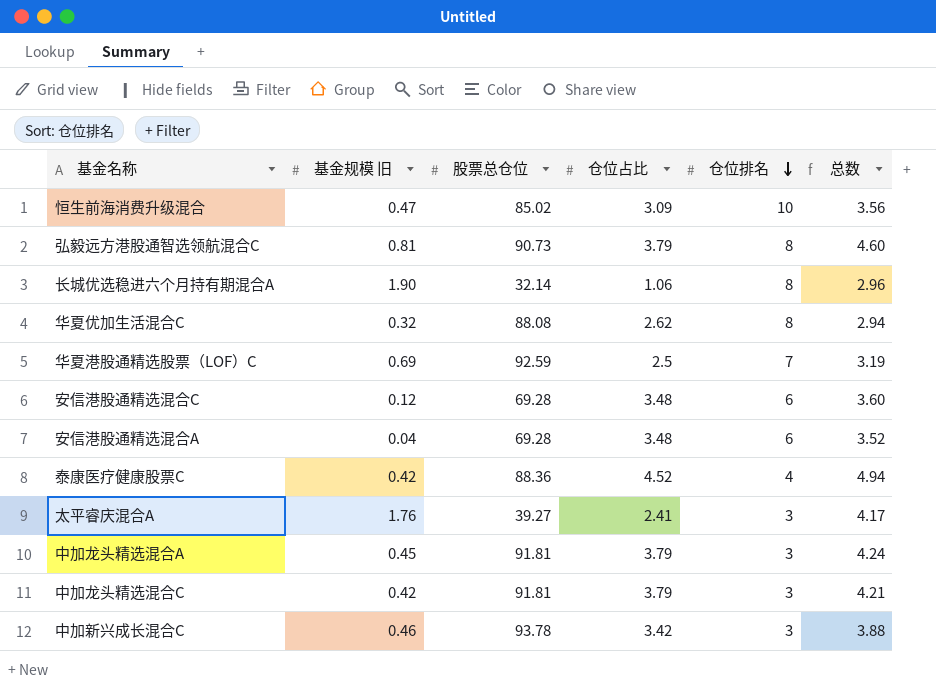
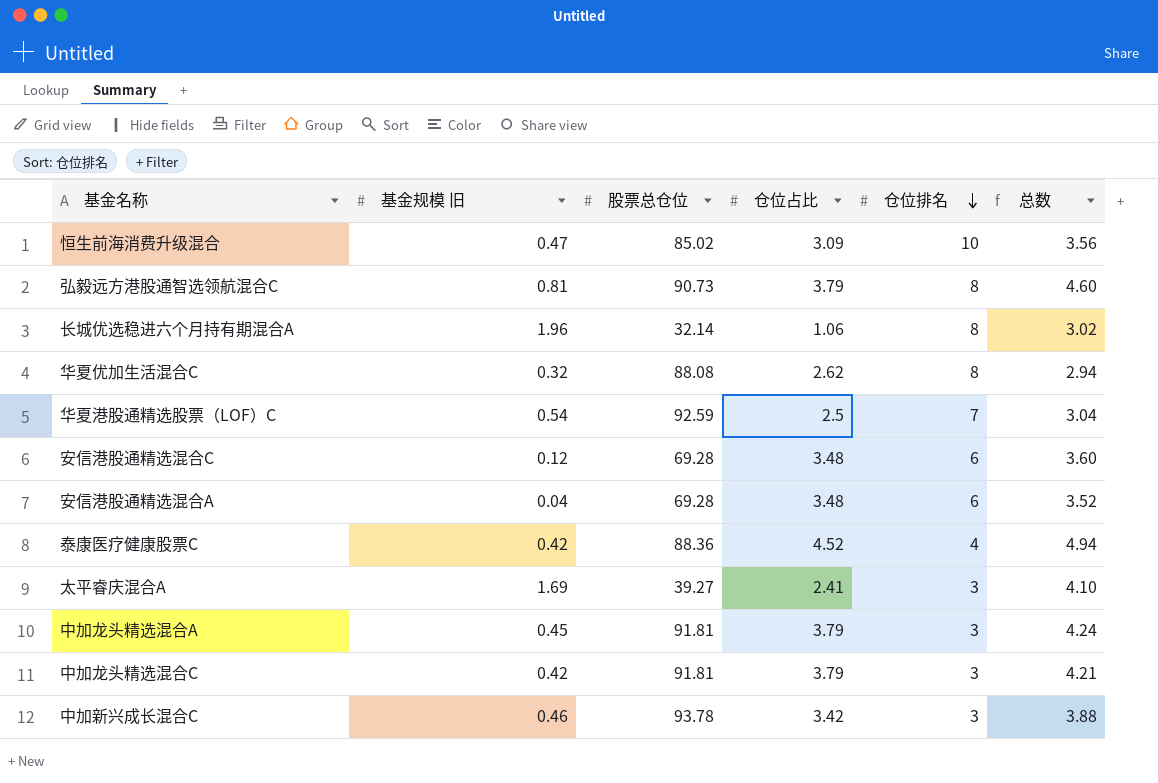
长城优选稳进六个月持有期混合A | 基金规模 旧: 1.90 -> 1.96
长城优选稳进六个月持有期混合A | 总数: 2.96 -> 3.02
华夏港股通精选股票（LOF）C | 基金规模 旧: 0.69 -> 0.54
华夏港股通精选股票（LOF）C | 总数: 3.19 -> 3.04
太平睿庆混合A | 基金规模 旧: 1.76 -> 1.69
太平睿庆混合A | 总数: 4.17 -> 4.10

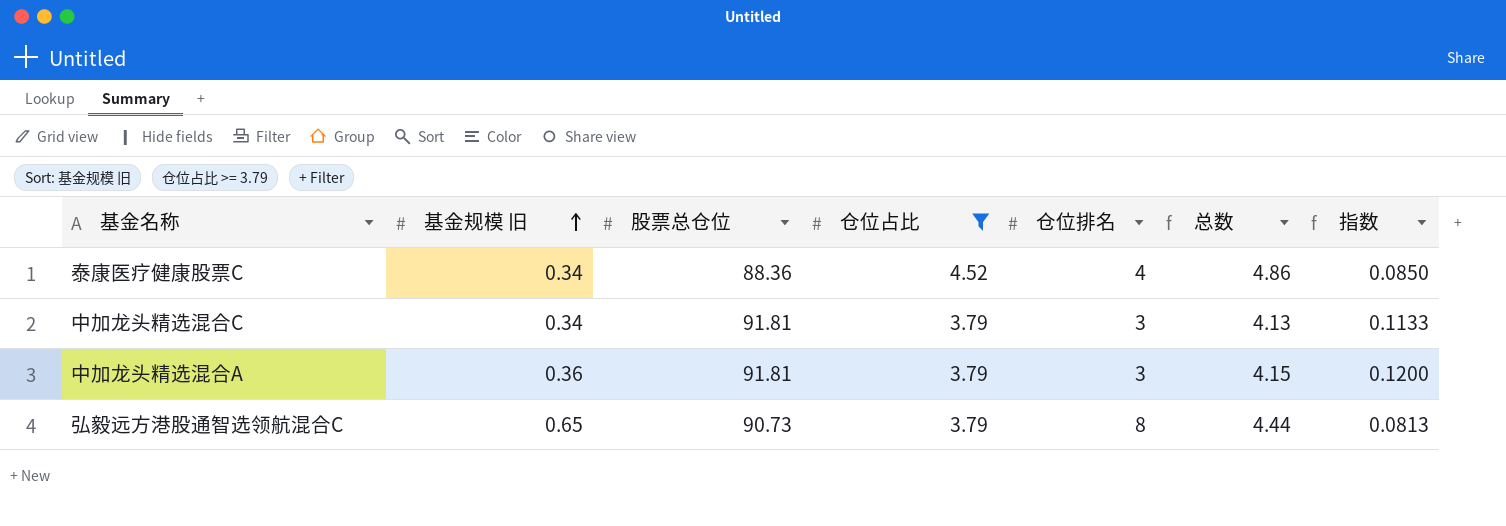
filter: none -> 仓位占比 >= 3.79
row order: 仓位排名 descending -> 基金规模 旧 ascending
column 指数 | formula: none -> [基金规模 旧] / [仓位排名]
泰康医疗健康股票C | 基金规模 旧: 0.42 -> 0.34
泰康医疗健康股票C | 总数: 4.94 -> 4.86
中加龙头精选混合C | 基金规模 旧: 0.42 -> 0.34
中加龙头精选混合C | 总数: 4.21 -> 4.13
中加龙头精选混合A | 基金规模 旧: 0.45 -> 0.36
中加龙头精选混合A | 总数: 4.24 -> 4.15
弘毅远方港股通智选领航混合C | 基金规模 旧: 0.81 -> 0.65
弘毅远方港股通智选领航混合C | 总数: 4.60 -> 4.44

